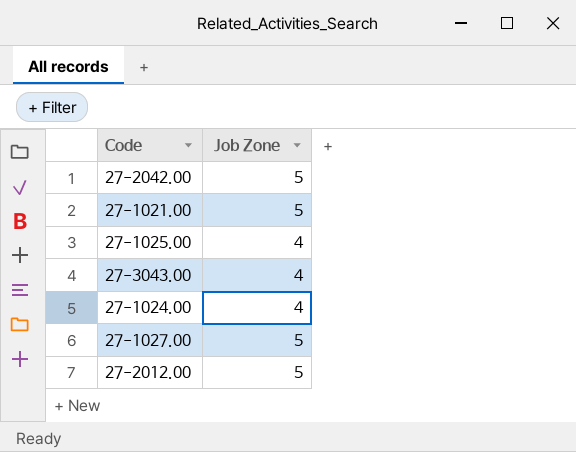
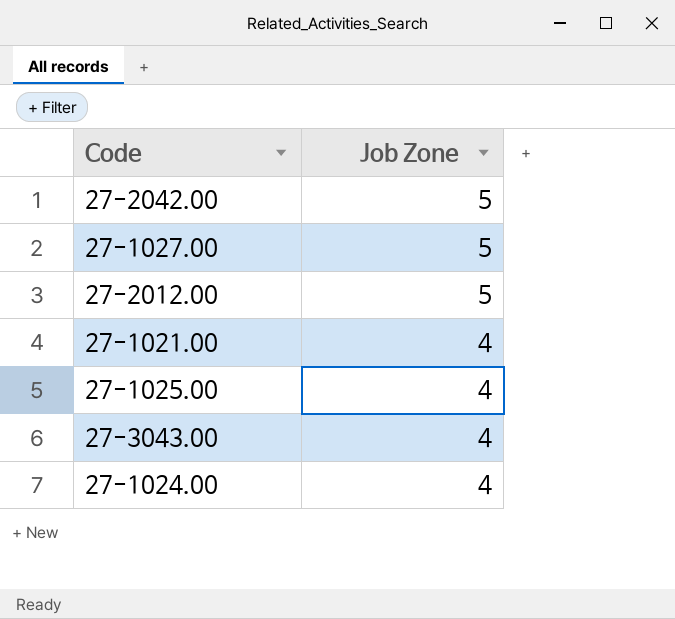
row order: none -> Job Zone descending
27-1021.00 | Job Zone: 5 -> 4

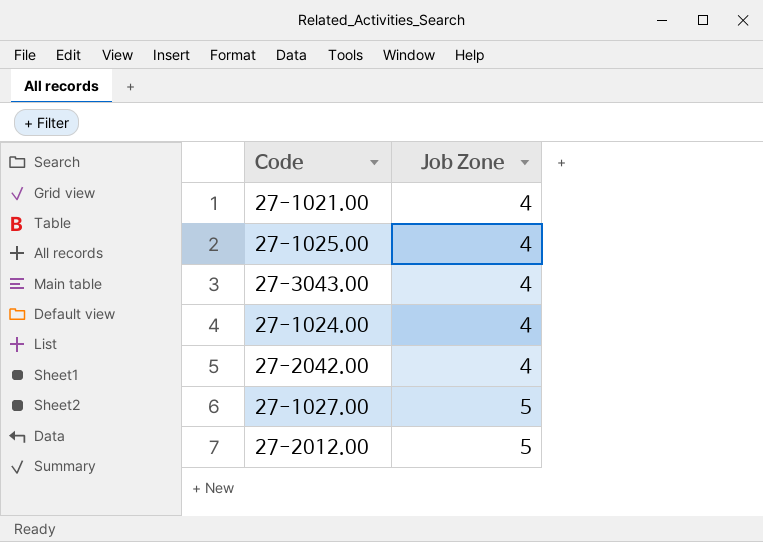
row order: Job Zone descending -> Job Zone ascending
27-2042.00 | Job Zone: 5 -> 4

